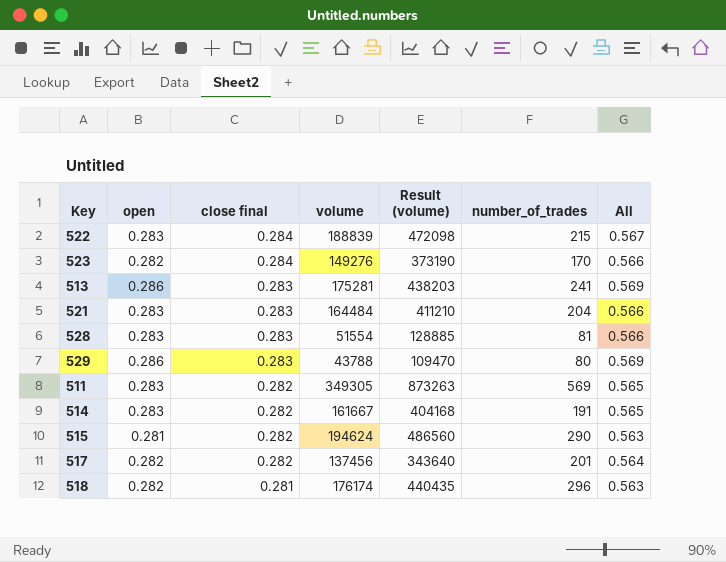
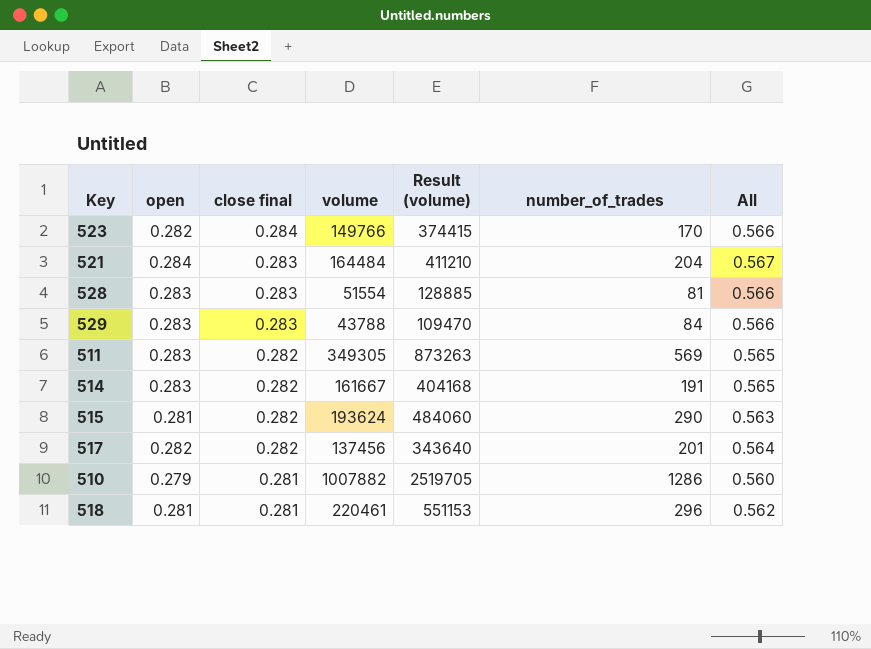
row 522: 0.283 | 0.284 | 188839 | 472098 | 215 | 0.567 -> none
row 513: 0.286 | 0.283 | 175281 | 438203 | 241 | 0.569 -> none
523 | volume: 149276 -> 149766
523 | Result (volume): 373190 -> 374415
521 | open: 0.283 -> 0.284
521 | All: 0.566 -> 0.567
529 | open: 0.286 -> 0.283
529 | number_of_trades: 80 -> 84
529 | All: 0.569 -> 0.566
515 | volume: 194624 -> 193624
515 | Result (volume): 486560 -> 484060
row 510: none -> 0.279 | 0.281 | 1007882 | 2519705 | 1286 | 0.560
518 | open: 0.282 -> 0.281
518 | volume: 176174 -> 220461
518 | Result (volume): 440435 -> 551153
518 | All: 0.563 -> 0.562

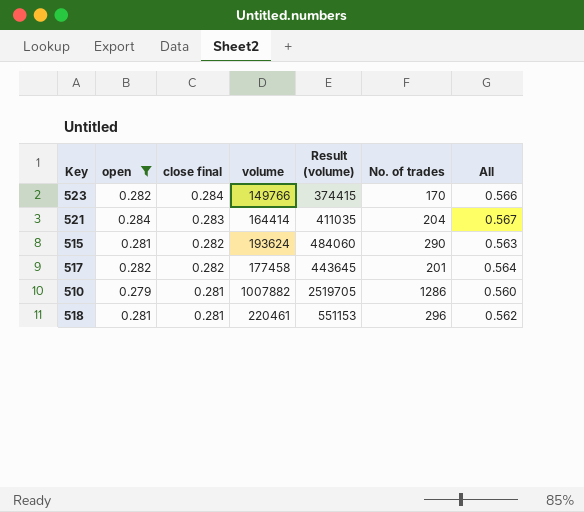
filter: none -> open != 0.283
column name: number_of_trades -> No. of trades
521 | volume: 164484 -> 164414
521 | Result (volume): 411210 -> 411035
517 | volume: 137456 -> 177458
517 | Result (volume): 343640 -> 443645

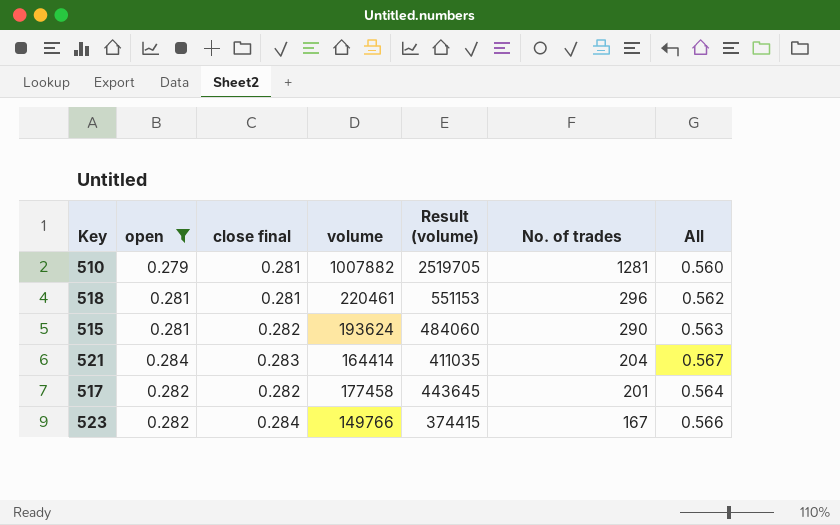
row order: close final descending -> No. of trades descending
510 | No. of trades: 1286 -> 1281
523 | No. of trades: 170 -> 167

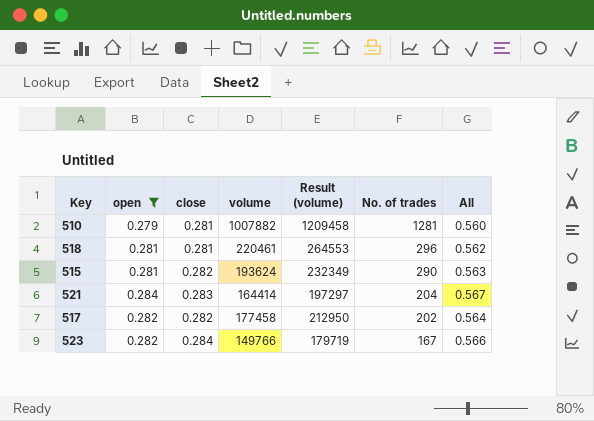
column name: close final -> close
column Result (volume) | formula: [volume] * 2.5 -> [volume] * 1.2
517 | No. of trades: 201 -> 202

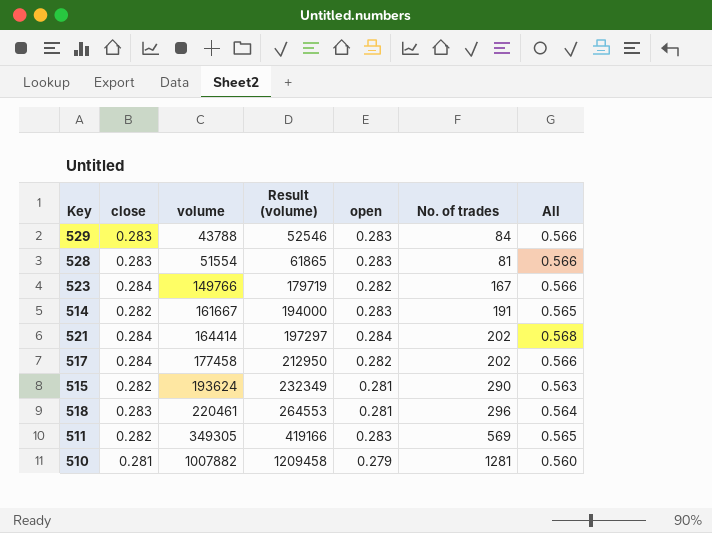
filter: open != 0.283 -> none
row order: No. of trades descending -> volume ascending
column open | position: 2 -> 5
521 | close: 0.283 -> 0.284
521 | No. of trades: 204 -> 202
521 | All: 0.567 -> 0.568
517 | close: 0.282 -> 0.284
517 | All: 0.564 -> 0.566
518 | close: 0.281 -> 0.283
518 | All: 0.562 -> 0.564

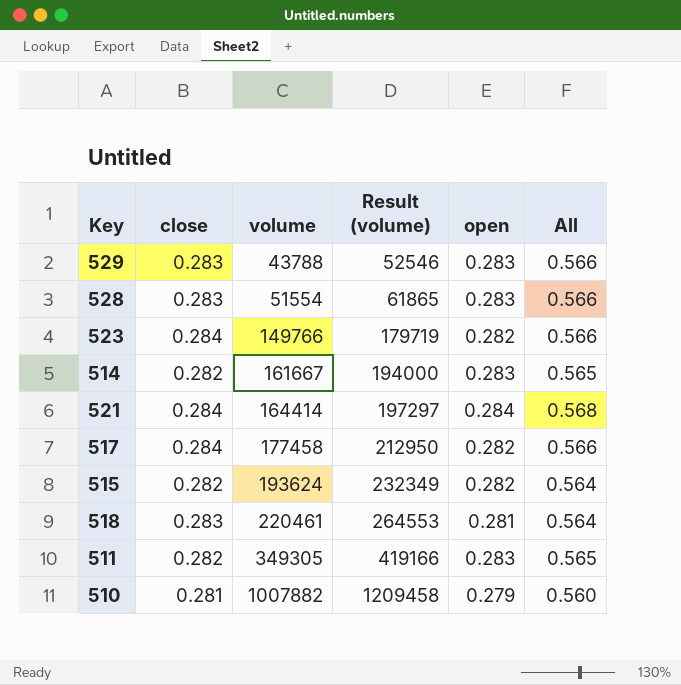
column No. of trades | position: 6 -> none
515 | open: 0.281 -> 0.282
515 | All: 0.563 -> 0.564

